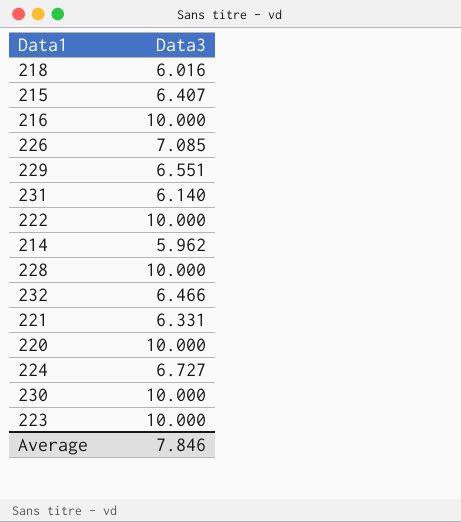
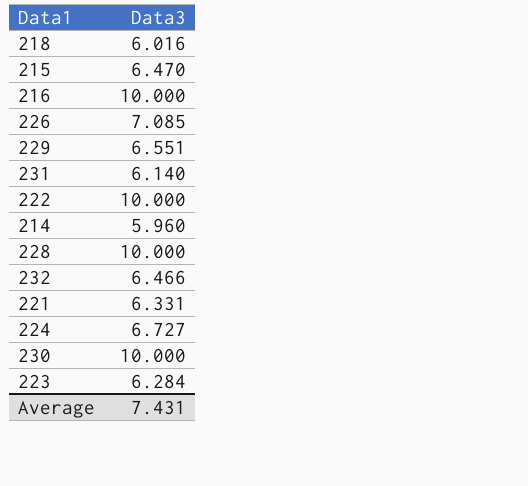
row 220: 10.000 -> none
215 | Data3: 6.407 -> 6.470
214 | Data3: 5.962 -> 5.960
223 | Data3: 10.000 -> 6.284
Average | Data3: 7.846 -> 7.431

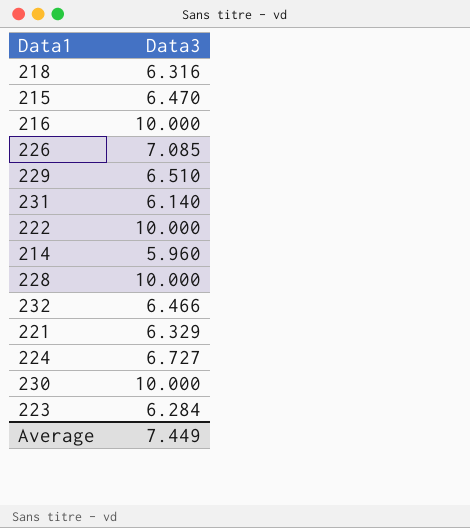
218 | Data3: 6.016 -> 6.316
229 | Data3: 6.551 -> 6.510
221 | Data3: 6.331 -> 6.329
Average | Data3: 7.431 -> 7.449

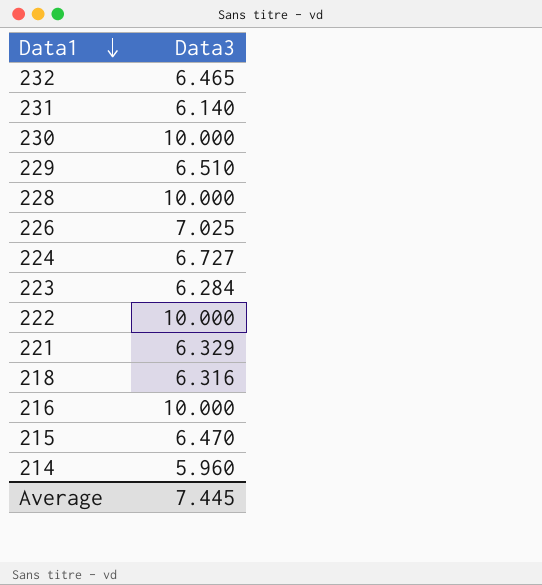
row order: none -> Data1 descending
232 | Data3: 6.466 -> 6.465
226 | Data3: 7.085 -> 7.025
Average | Data3: 7.449 -> 7.445

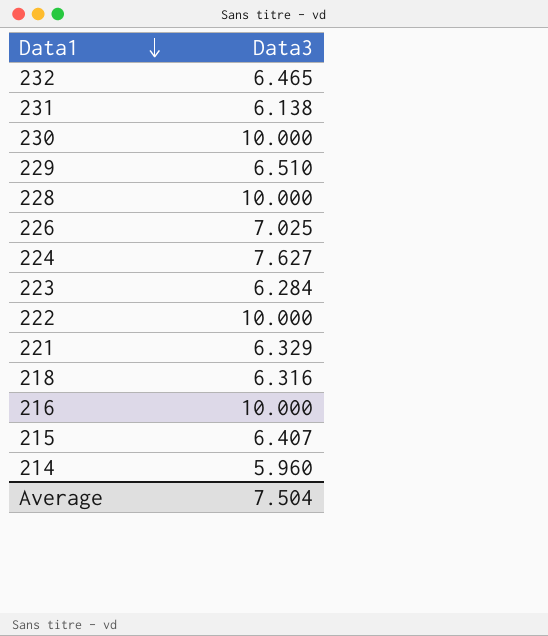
231 | Data3: 6.140 -> 6.138
224 | Data3: 6.727 -> 7.627
215 | Data3: 6.470 -> 6.407
Average | Data3: 7.445 -> 7.504

